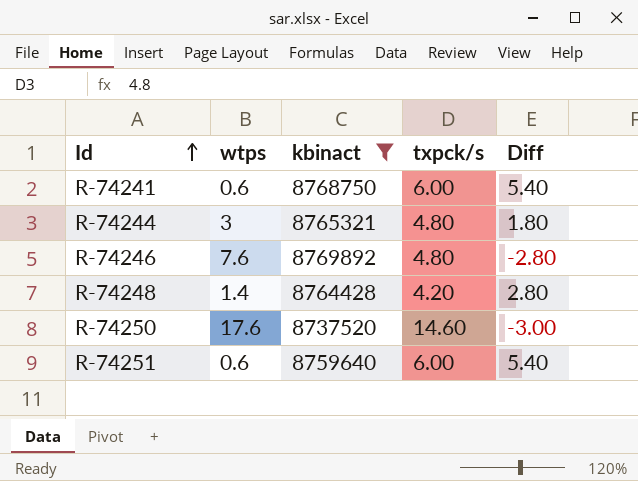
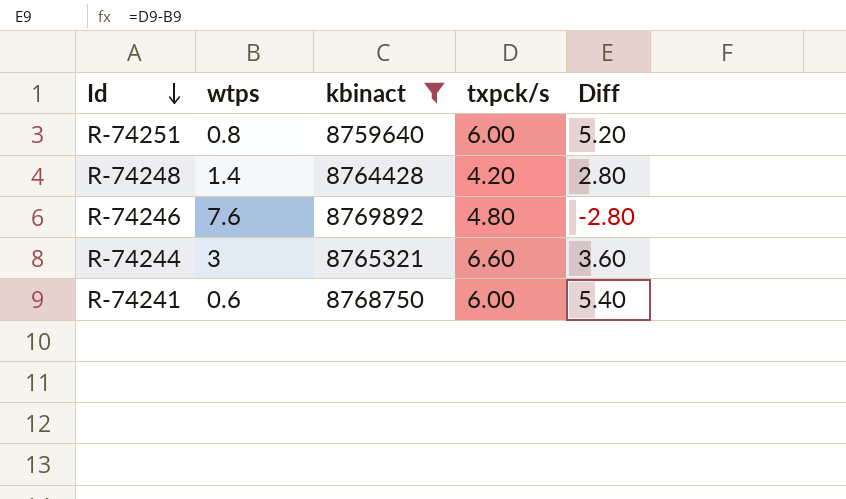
row order: Id ascending -> Id descending
row R-74250: 17.6 | 8737520 | 14.60 | -3.00 -> none
R-74251 | wtps: 0.6 -> 0.8
R-74251 | Diff: 5.40 -> 5.20
R-74244 | txpck/s: 4.80 -> 6.60
R-74244 | Diff: 1.80 -> 3.60

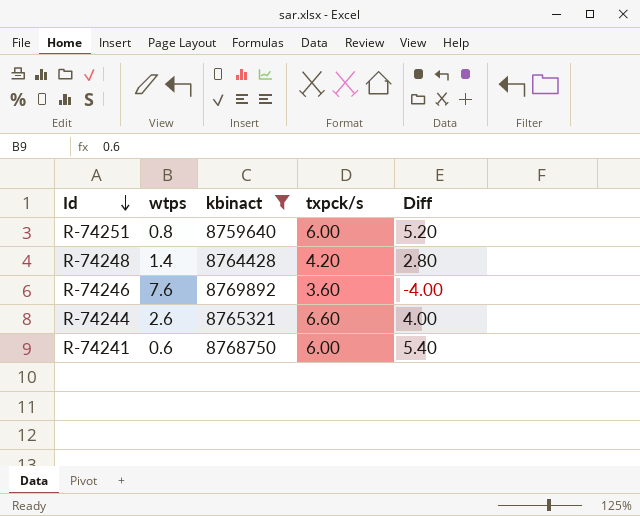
R-74246 | txpck/s: 4.80 -> 3.60
R-74246 | Diff: -2.80 -> -4.00
R-74244 | wtps: 3 -> 2.6
R-74244 | Diff: 3.60 -> 4.00

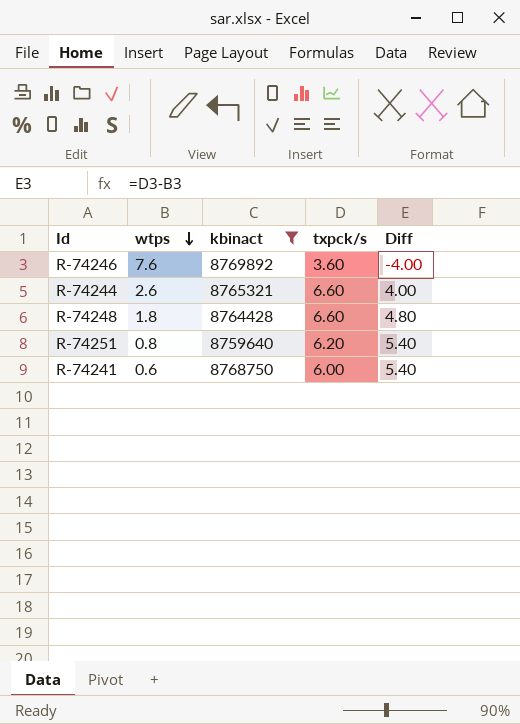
row order: Id descending -> wtps descending
R-74248 | wtps: 1.4 -> 1.8
R-74248 | txpck/s: 4.20 -> 6.60
R-74248 | Diff: 2.80 -> 4.80
R-74251 | txpck/s: 6.00 -> 6.20
R-74251 | Diff: 5.20 -> 5.40

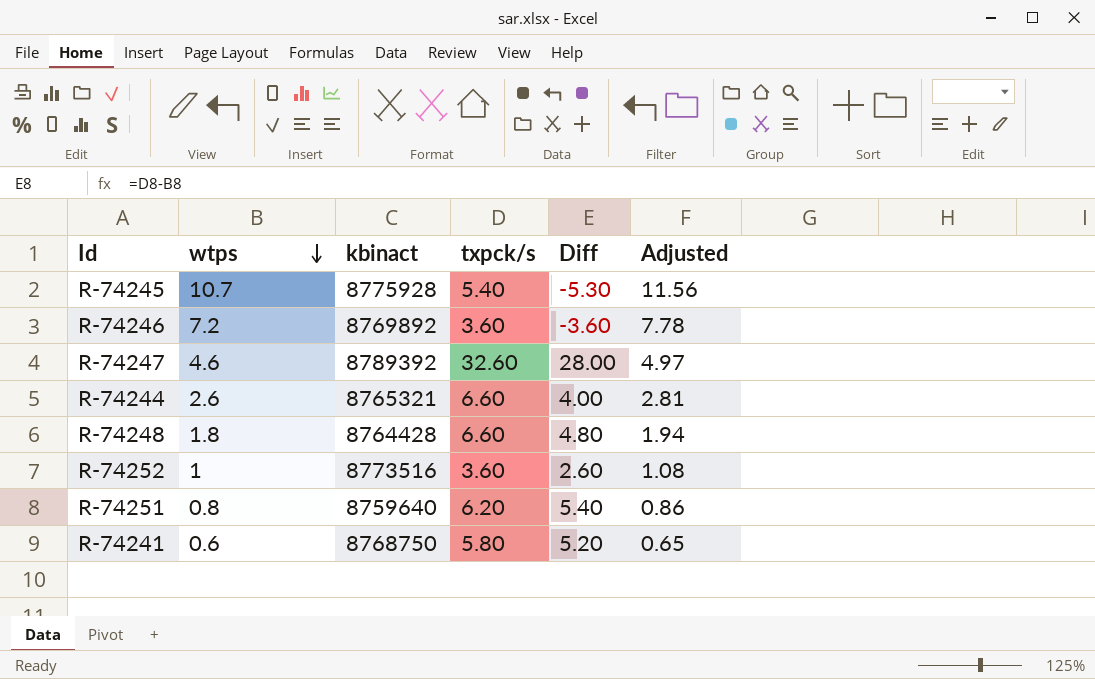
filter: kbinact <= 8769892 -> none
column Adjusted | formula: none -> [wtps] * 1.08
R-74246 | wtps: 7.6 -> 7.2
R-74246 | Diff: -4.00 -> -3.60
R-74241 | txpck/s: 6.00 -> 5.80
R-74241 | Diff: 5.40 -> 5.20

